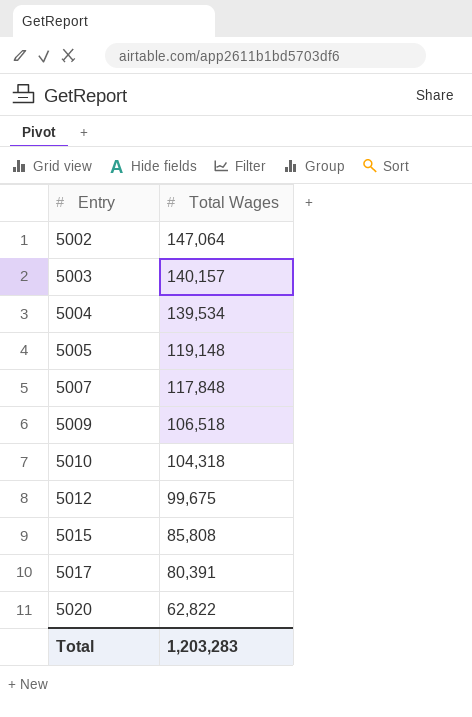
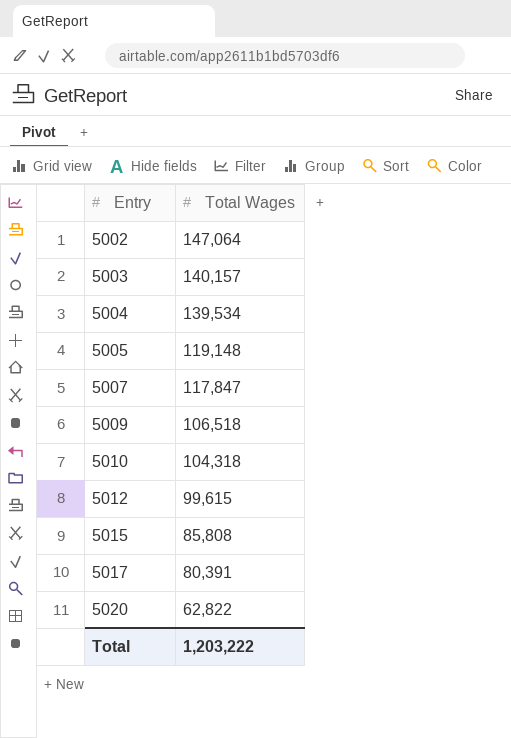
5007 | Total Wages: 117,848 -> 117,847
5012 | Total Wages: 99,675 -> 99,615
Total | Total Wages: 1,203,283 -> 1,203,222

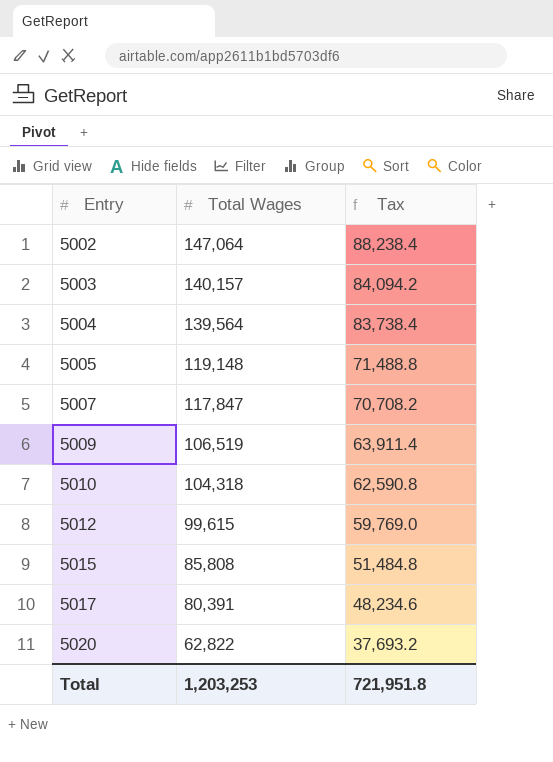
column Tax | formula: none -> [Total Wages] * 0.6
5004 | Total Wages: 139,534 -> 139,564
5009 | Total Wages: 106,518 -> 106,519
Total | Total Wages: 1,203,222 -> 1,203,253

